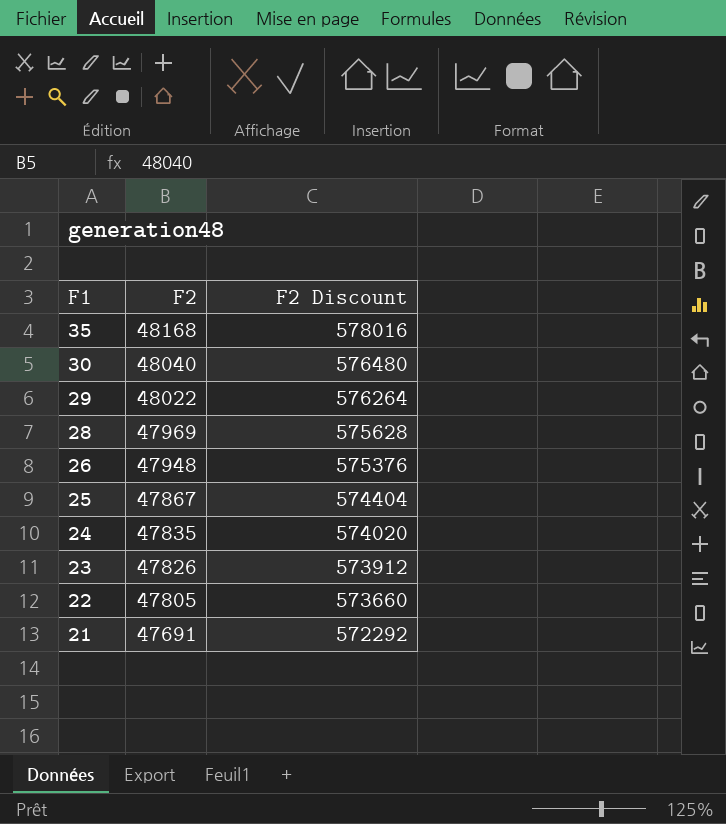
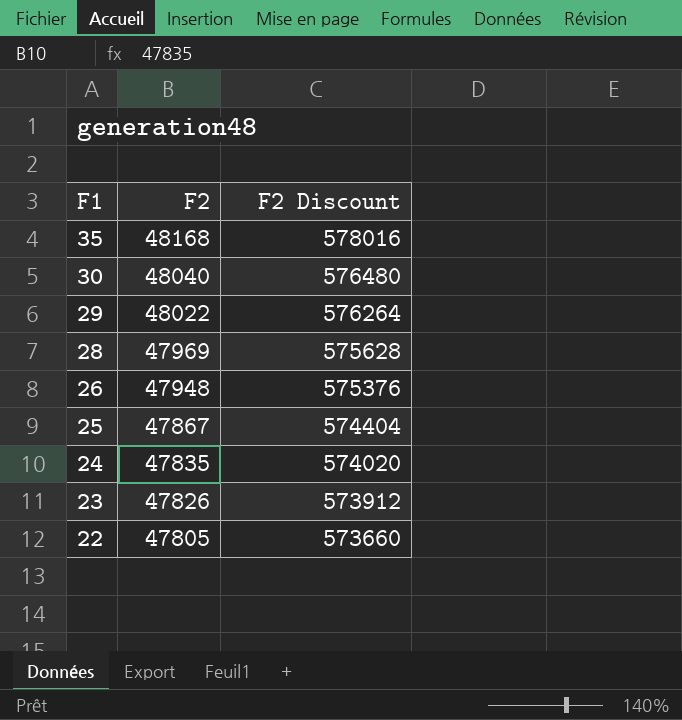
row 21: 47691 | 572292 -> none

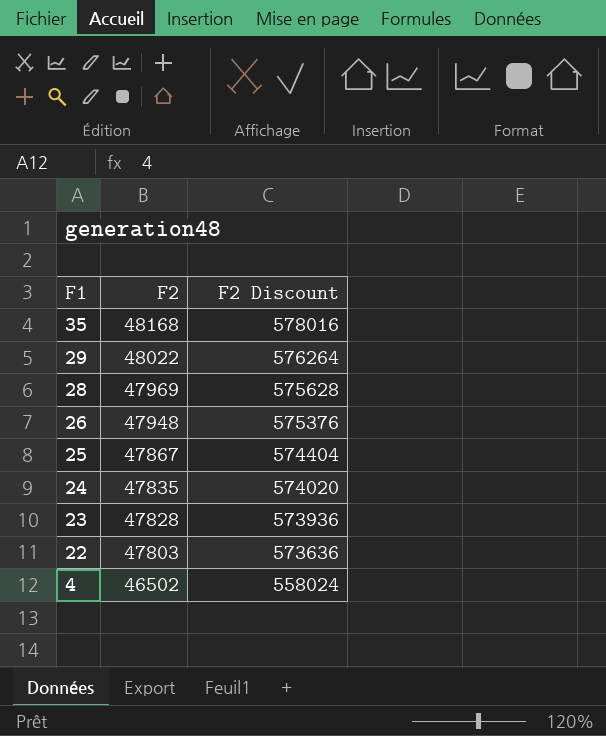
row 30: 48040 | 576480 -> none
23 | F2: 47826 -> 47828
23 | F2 Discount: 573912 -> 573936
22 | F2: 47805 -> 47803
22 | F2 Discount: 573660 -> 573636
row 4: none -> 46502 | 558024

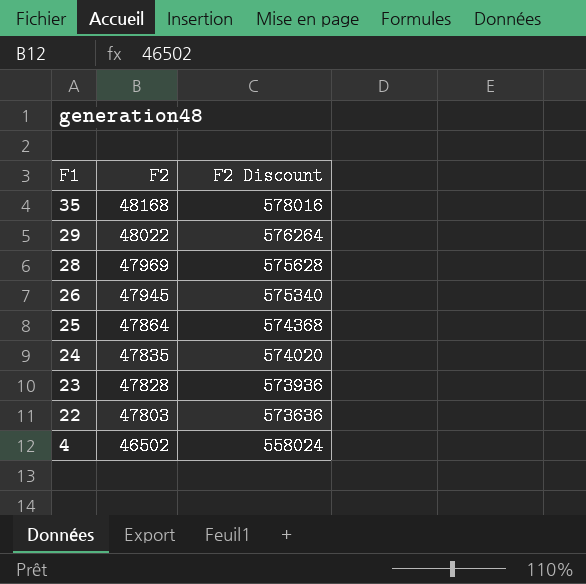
26 | F2: 47948 -> 47945
26 | F2 Discount: 575376 -> 575340
25 | F2: 47867 -> 47864
25 | F2 Discount: 574404 -> 574368

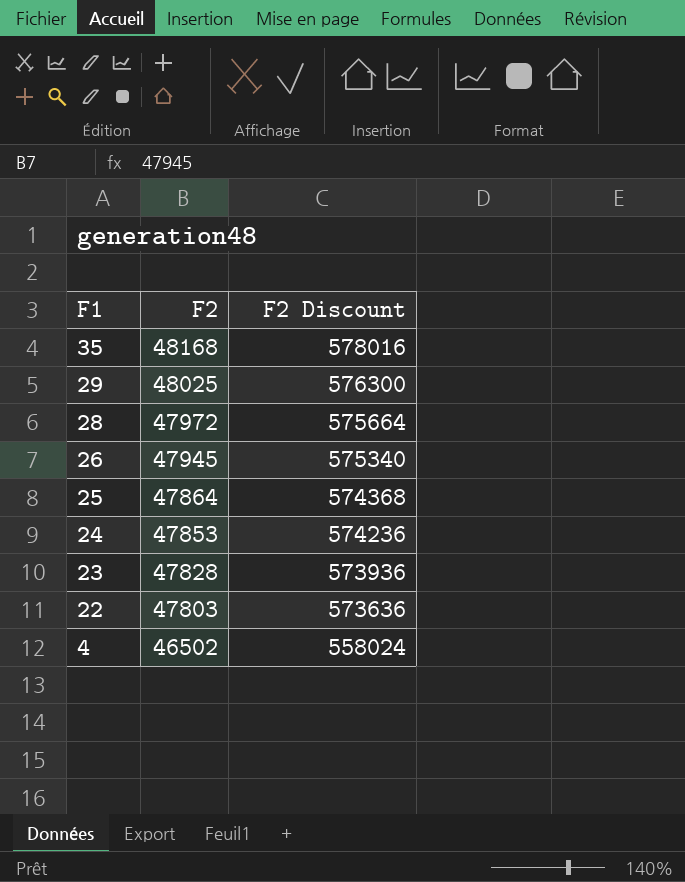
29 | F2: 48022 -> 48025
29 | F2 Discount: 576264 -> 576300
28 | F2: 47969 -> 47972
28 | F2 Discount: 575628 -> 575664
24 | F2: 47835 -> 47853
24 | F2 Discount: 574020 -> 574236

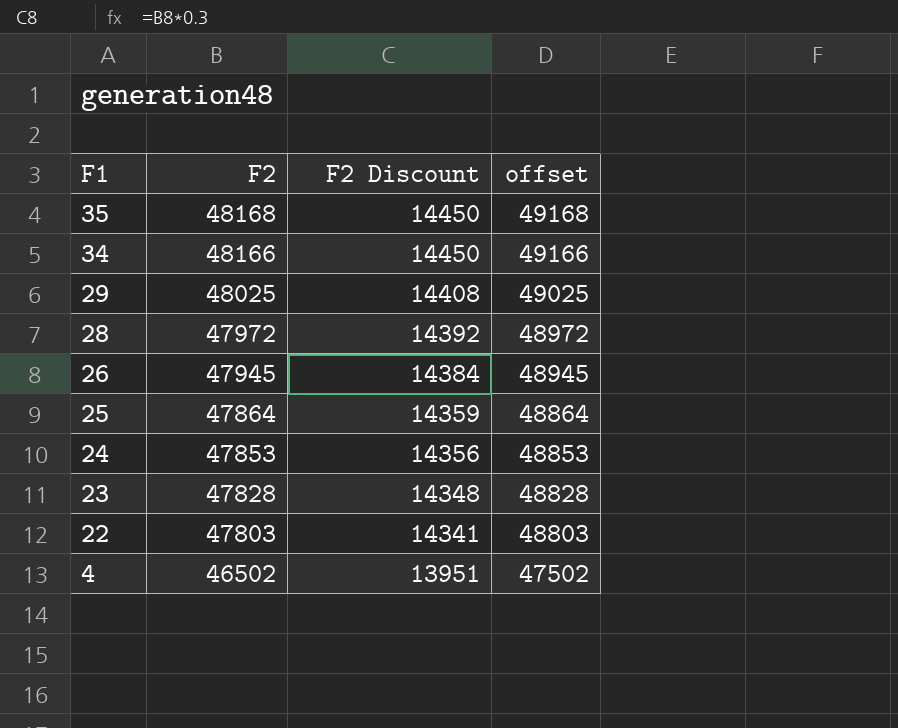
column F2 Discount | formula: [F2] * 12 -> [F2] * 0.3
column offset | formula: none -> [F2] + 1000
row 34: none -> 48166 | 14450 | 49166

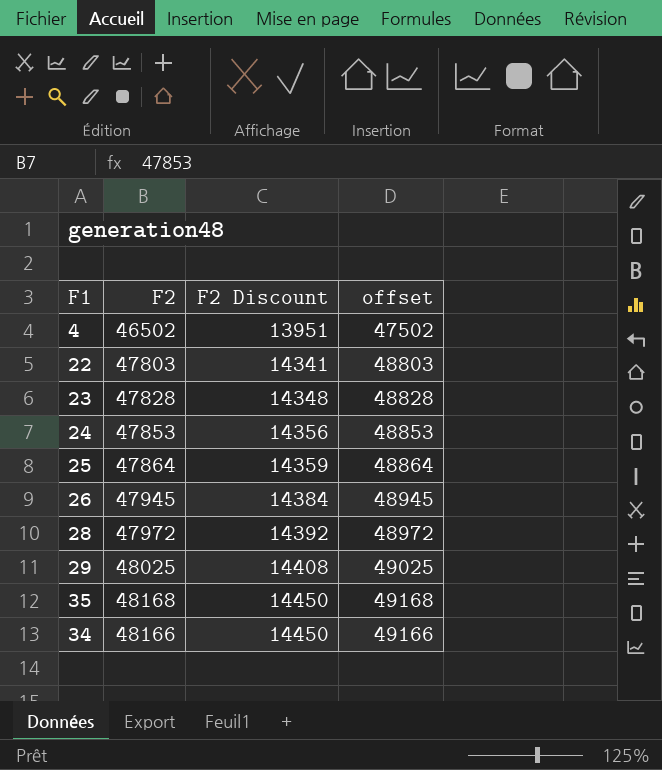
row order: F1 descending -> F2 Discount ascending

